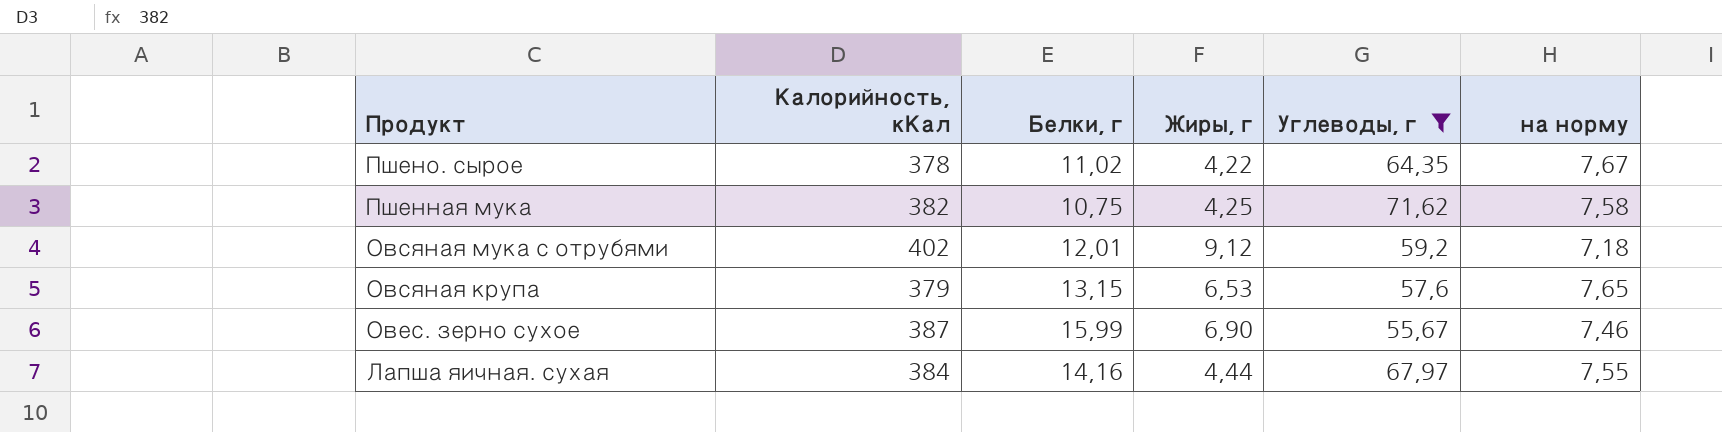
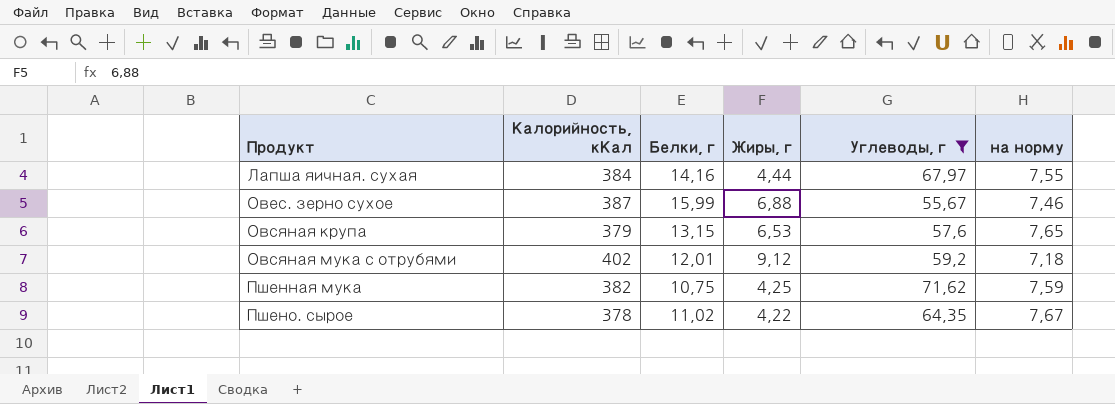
row order: Продукт descending -> Продукт ascending
Овес. зерно сухое | Жиры, г: 6,90 -> 6,88
Пшенная мука | на норму: 7,58 -> 7,59

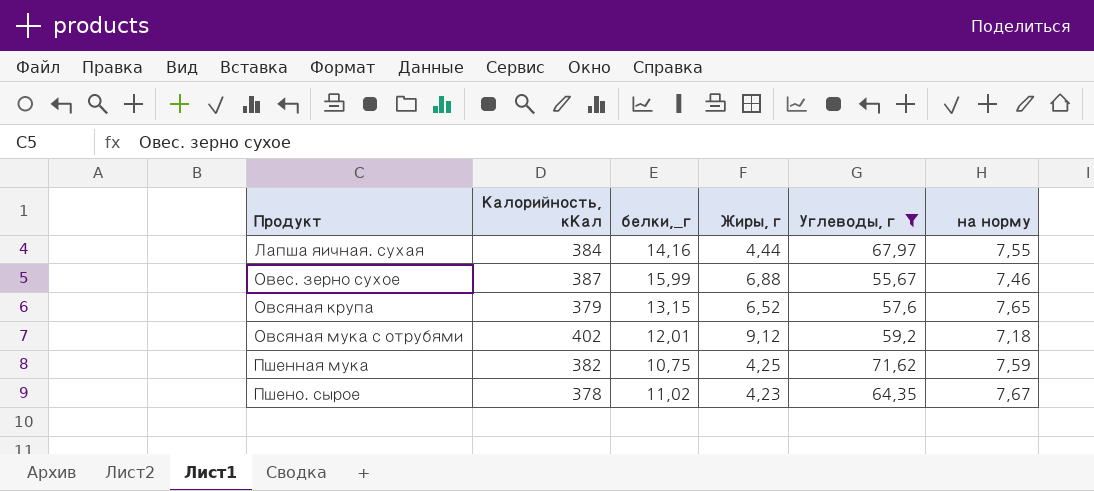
column name: Белки, г -> белки,_г
Овсяная крупа | Жиры, г: 6,53 -> 6,52
Пшено. сырое | Жиры, г: 4,22 -> 4,23

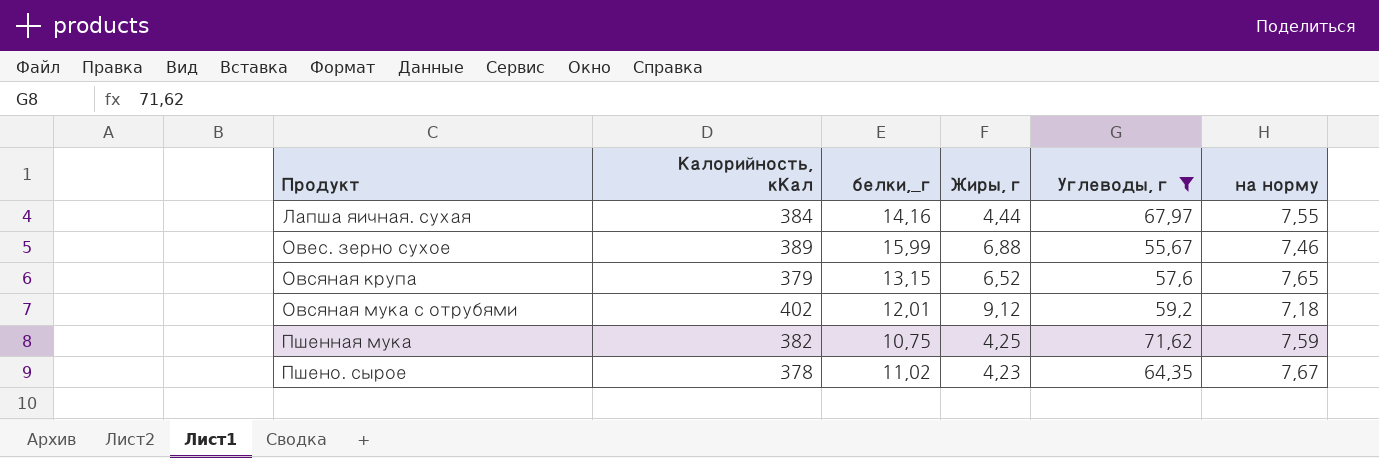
Овес. зерно сухое | Калорийность, кКал: 387 -> 389

